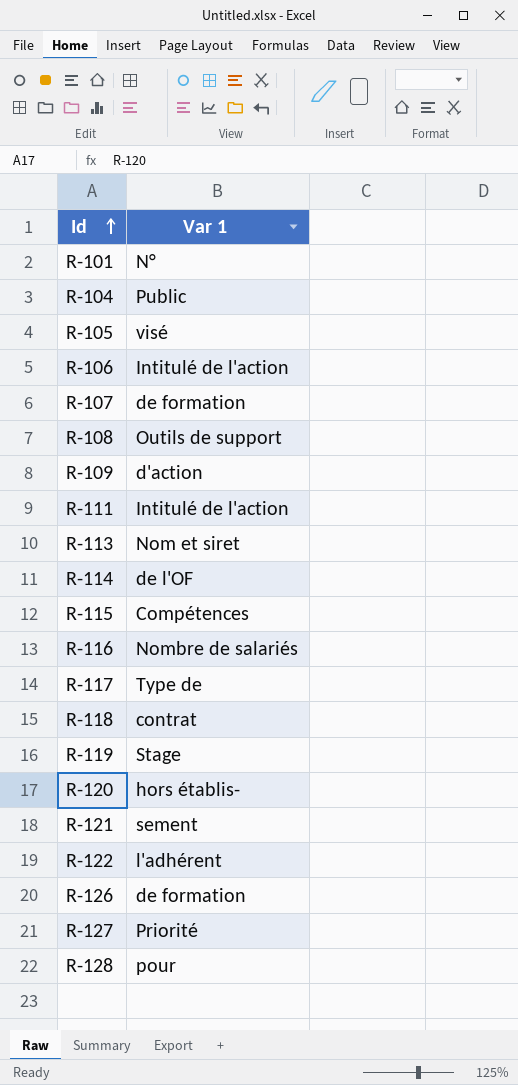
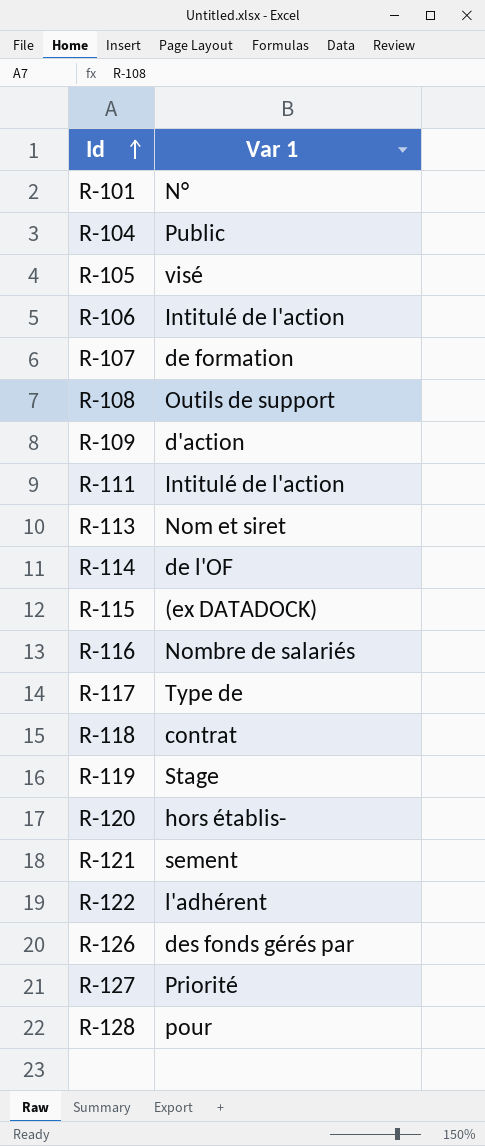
R-115 | Var 1: Compétences -> (ex DATADOCK)
R-126 | Var 1: de formation -> des fonds gérés par

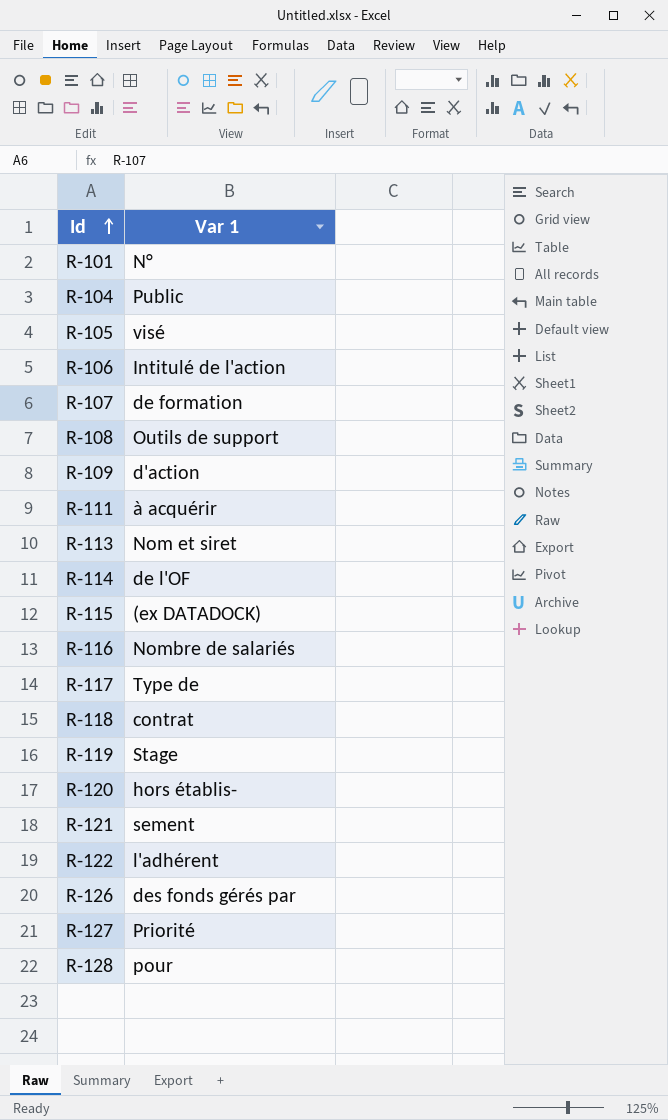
R-111 | Var 1: Intitulé de l'action -> à acquérir

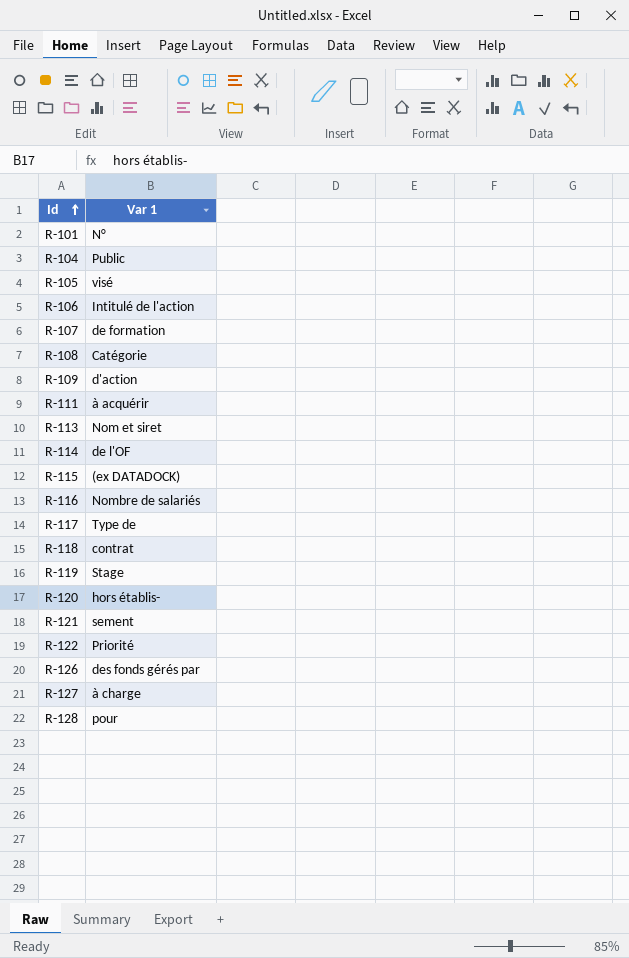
R-108 | Var 1: Outils de support -> Catégorie
R-122 | Var 1: l'adhérent -> Priorité
R-127 | Var 1: Priorité -> à charge

